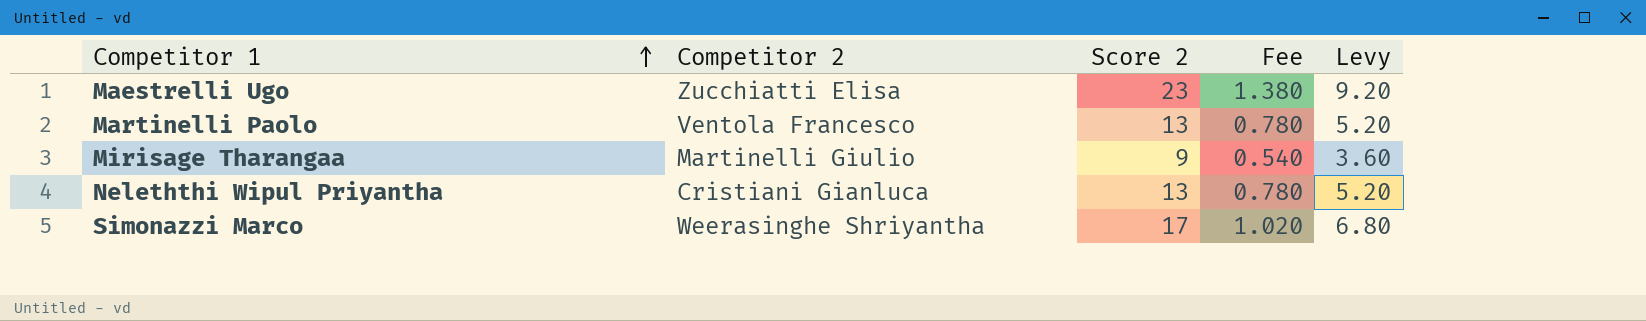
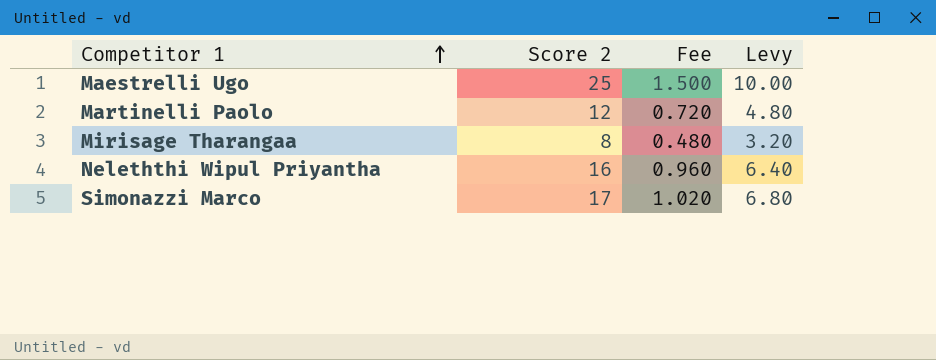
column Competitor 2 | position: 2 -> none
Maestrelli Ugo | Score 2: 23 -> 25
Maestrelli Ugo | Fee: 1.380 -> 1.500
Maestrelli Ugo | Levy: 9.20 -> 10.00
Martinelli Paolo | Score 2: 13 -> 12
Martinelli Paolo | Fee: 0.780 -> 0.720
Martinelli Paolo | Levy: 5.20 -> 4.80
Mirisage Tharangaa | Score 2: 9 -> 8
Mirisage Tharangaa | Fee: 0.540 -> 0.480
Mirisage Tharangaa | Levy: 3.60 -> 3.20
Neleththi Wipul Priyantha | Score 2: 13 -> 16
Neleththi Wipul Priyantha | Fee: 0.780 -> 0.960
Neleththi Wipul Priyantha | Levy: 5.20 -> 6.40

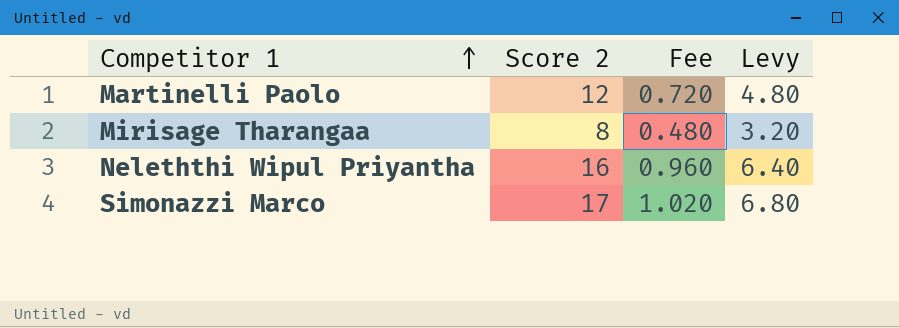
row Maestrelli Ugo: 25 | 1.500 | 10.00 -> none

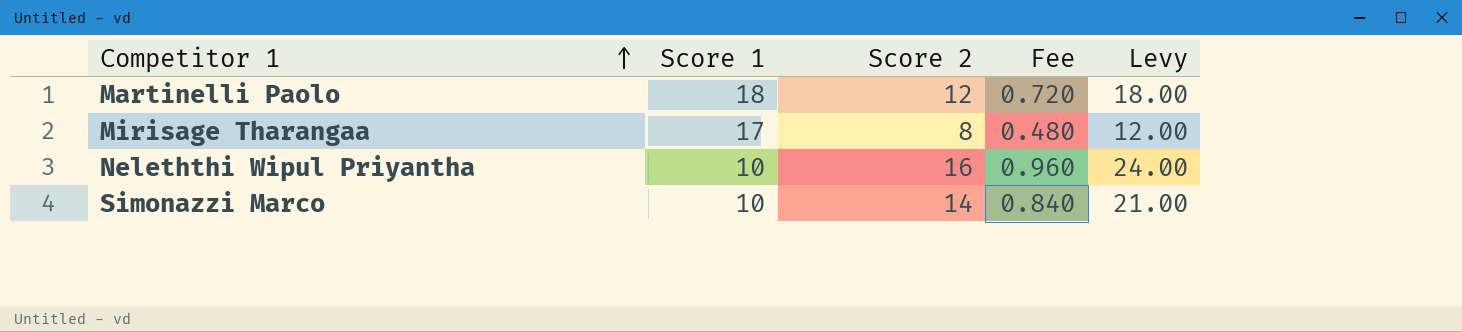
column Score 1 | position: none -> 2
column Levy | formula: [Score 2] * 0.4 -> [Score 2] * 1.5
Simonazzi Marco | Score 2: 17 -> 14
Simonazzi Marco | Fee: 1.020 -> 0.840

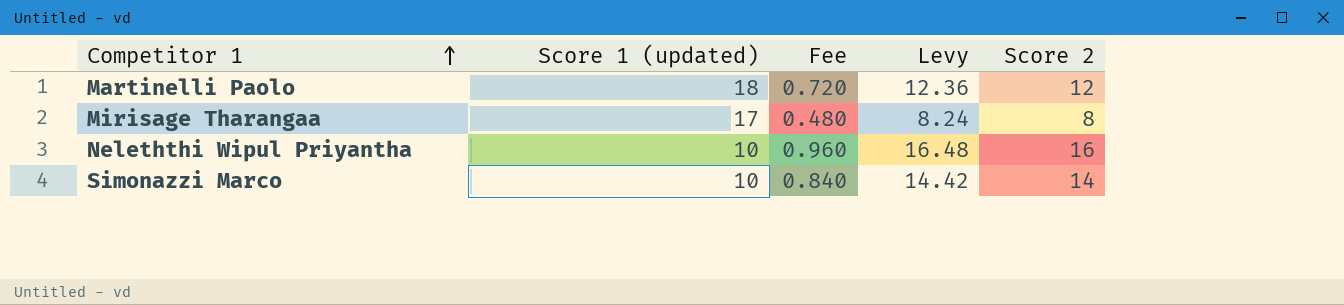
column name: Score 1 -> Score 1 (updated)
column Levy | formula: [Score 2] * 1.5 -> [Score 2] * 1.03
column Score 2 | position: 3 -> 5

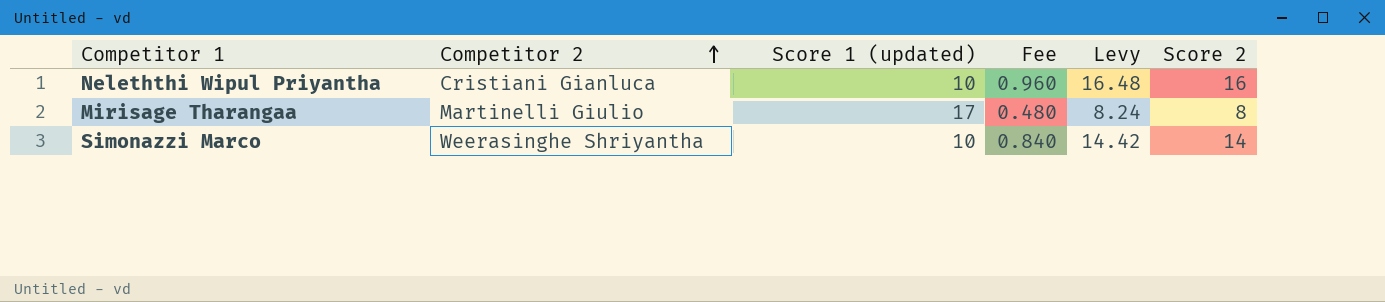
row order: Competitor 1 ascending -> Competitor 2 ascending
column Competitor 2 | position: none -> 2
row Martinelli Paolo: 18 | 0.720 | 12.36 | 12 -> none

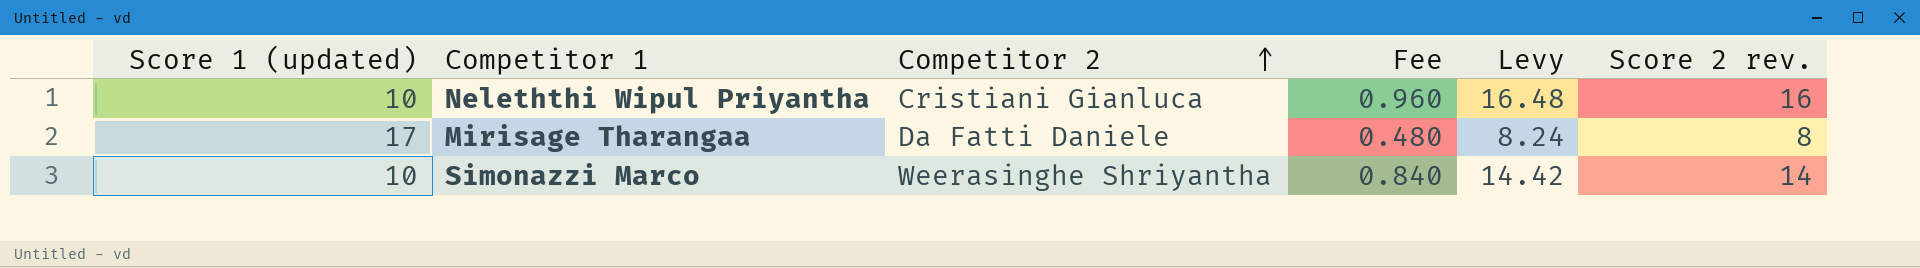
column Score 1 (updated) | position: 3 -> 1
column name: Score 2 -> Score 2 rev.
Mirisage Tharangaa | Competitor 2: Martinelli Giulio -> Da Fatti Daniele

